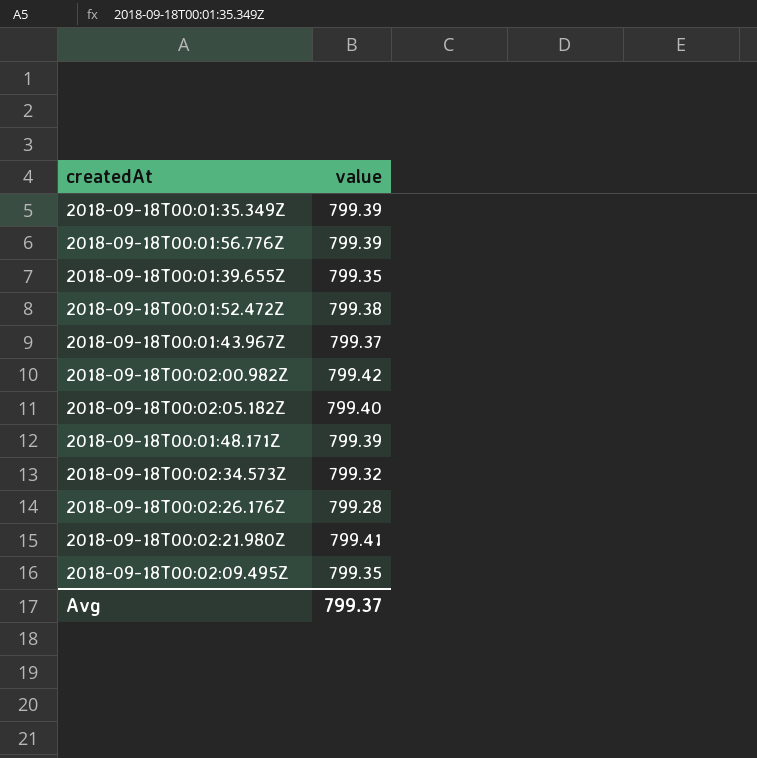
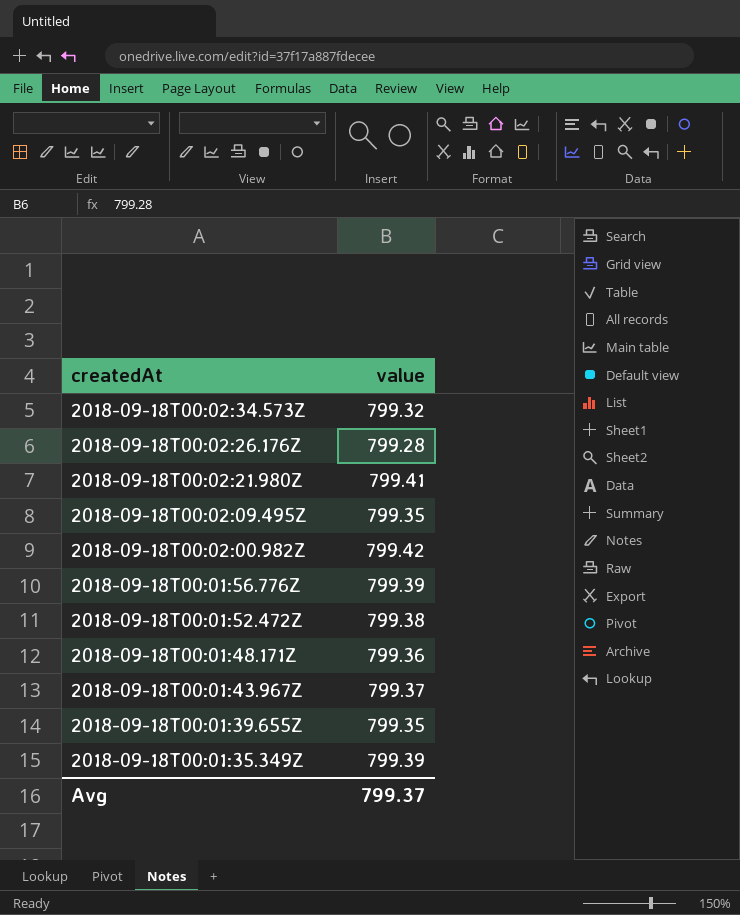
row order: none -> createdAt descending
row 2018-09-18T00:02:05.182Z: 799.40 -> none
2018-09-18T00:01:48.171Z | value: 799.39 -> 799.36

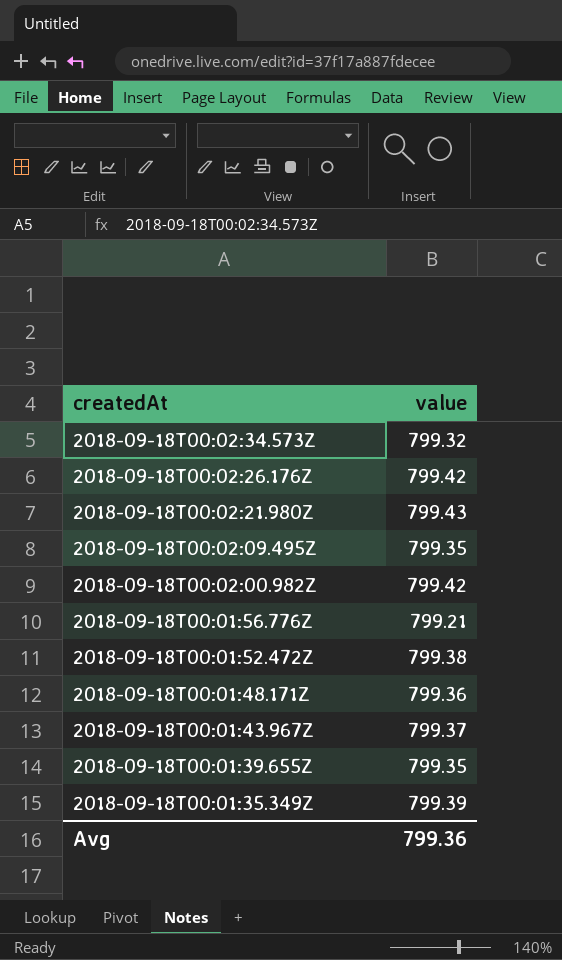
2018-09-18T00:02:26.176Z | value: 799.28 -> 799.42
2018-09-18T00:02:21.980Z | value: 799.41 -> 799.43
2018-09-18T00:01:56.776Z | value: 799.39 -> 799.21
Avg | value: 799.37 -> 799.36

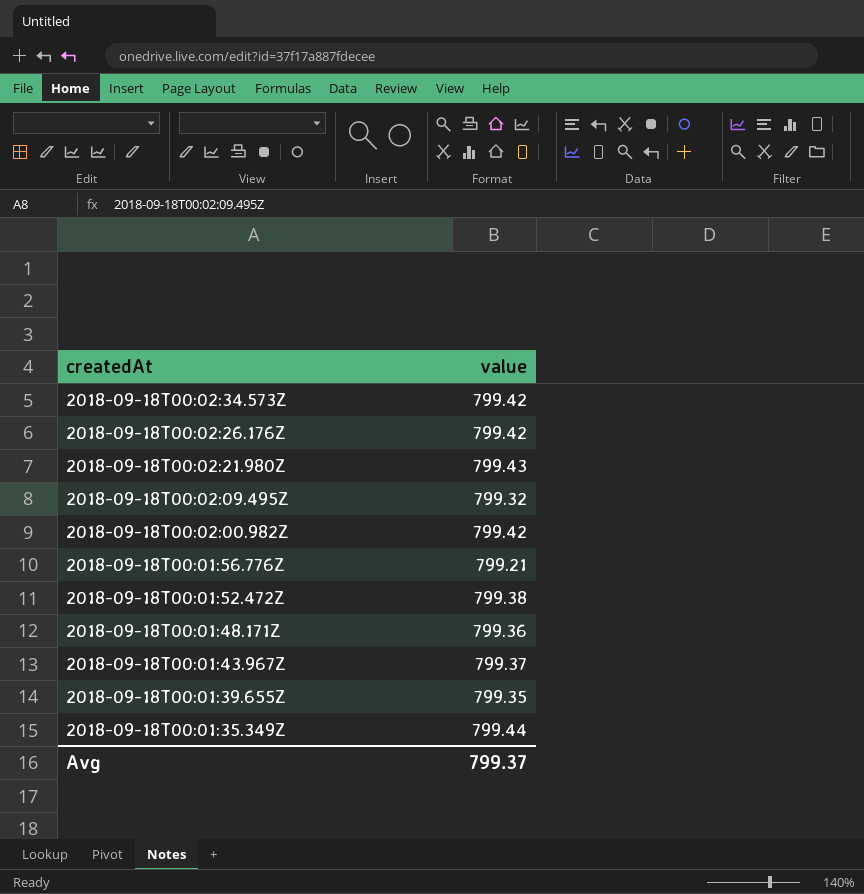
2018-09-18T00:02:34.573Z | value: 799.32 -> 799.42
2018-09-18T00:02:09.495Z | value: 799.35 -> 799.32
2018-09-18T00:01:35.349Z | value: 799.39 -> 799.44
Avg | value: 799.36 -> 799.37

